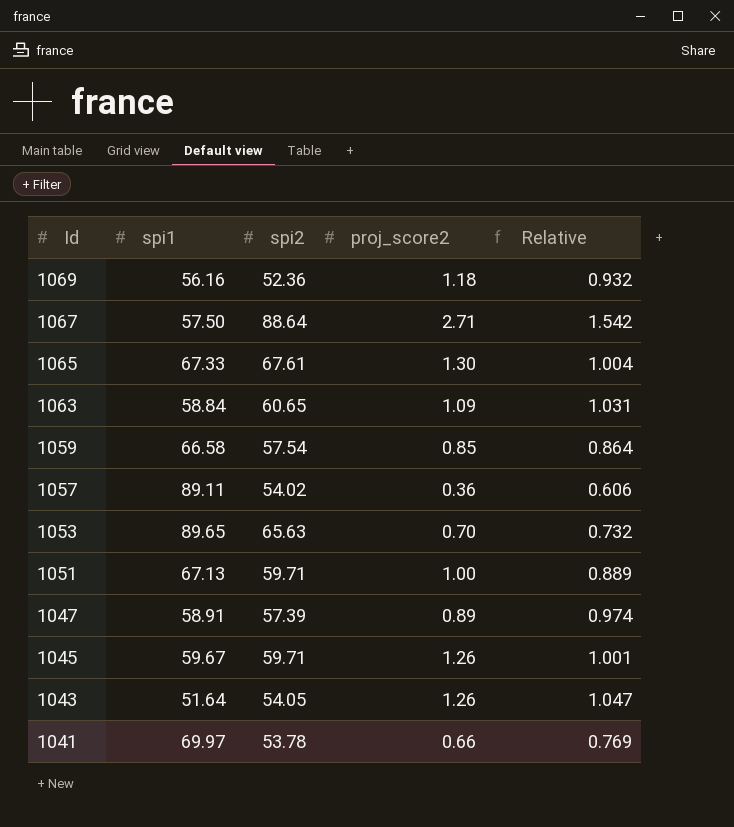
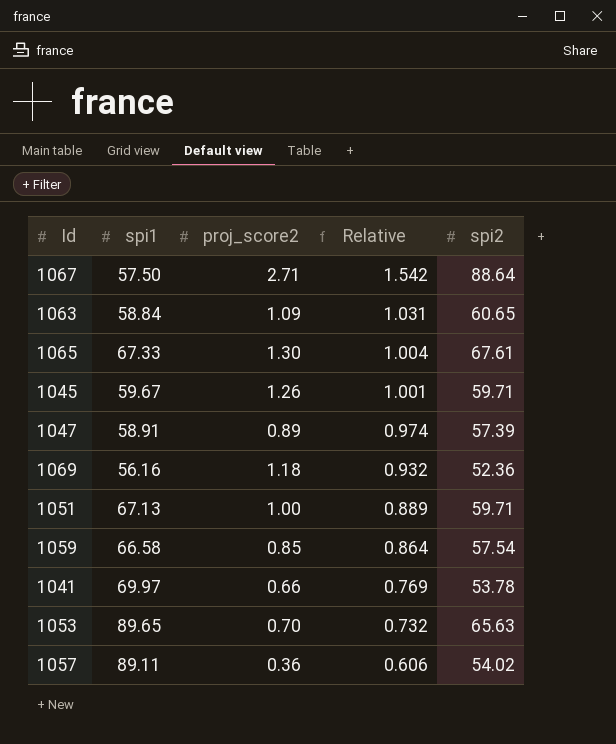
row order: Id descending -> Relative descending
column spi2 | position: 3 -> 5
row 1043: 51.64 | 54.05 | 1.26 | 1.047 -> none

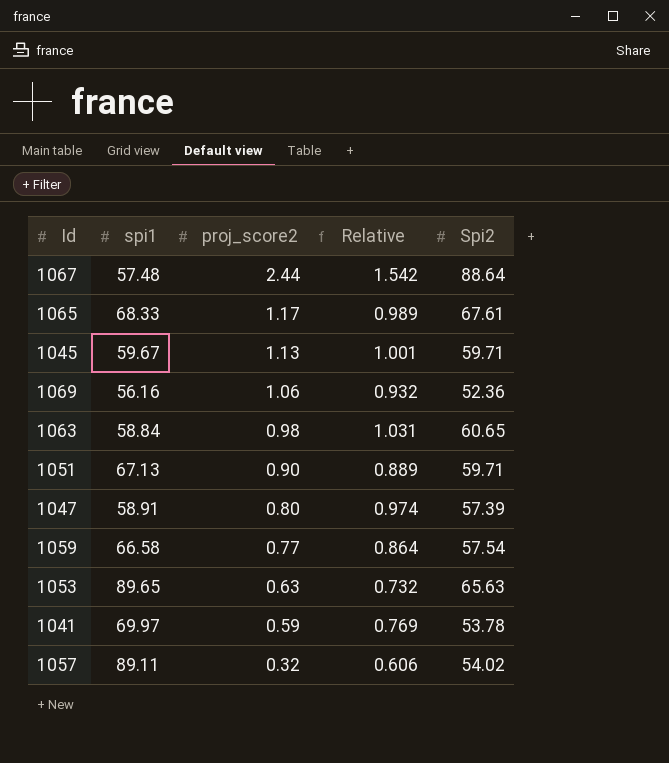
row order: Relative descending -> proj_score2 descending
column name: spi2 -> Spi2
1067 | spi1: 57.50 -> 57.48
1067 | proj_score2: 2.71 -> 2.44
1065 | spi1: 67.33 -> 68.33
1065 | proj_score2: 1.30 -> 1.17
1065 | Relative: 1.004 -> 0.989
1045 | proj_score2: 1.26 -> 1.13
1069 | proj_score2: 1.18 -> 1.06
1063 | proj_score2: 1.09 -> 0.98
1051 | proj_score2: 1.00 -> 0.90
1047 | proj_score2: 0.89 -> 0.80
1059 | proj_score2: 0.85 -> 0.77
1053 | proj_score2: 0.70 -> 0.63
1041 | proj_score2: 0.66 -> 0.59
1057 | proj_score2: 0.36 -> 0.32

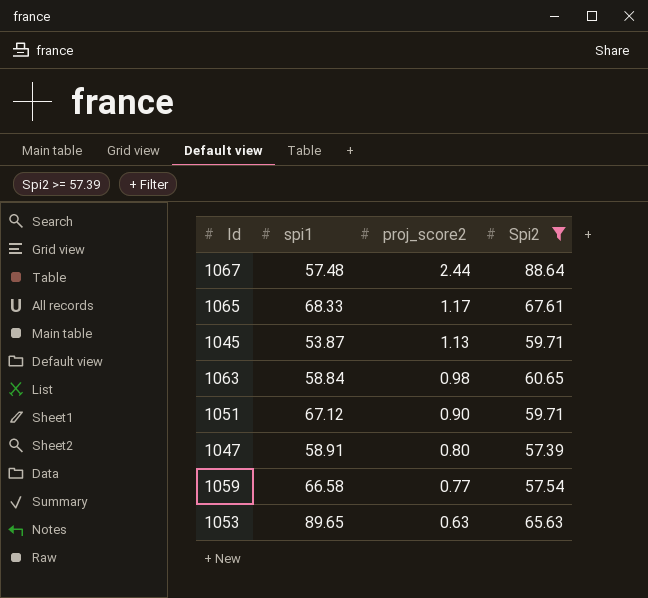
filter: none -> Spi2 >= 57.39
column Relative | formula: [Spi2] / [spi1] -> none
1045 | spi1: 59.67 -> 53.87
1051 | spi1: 67.13 -> 67.12

